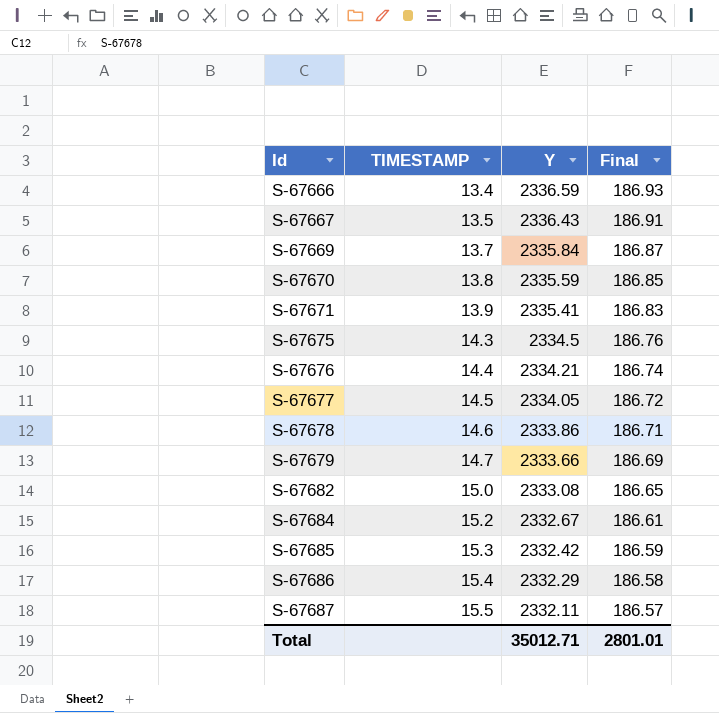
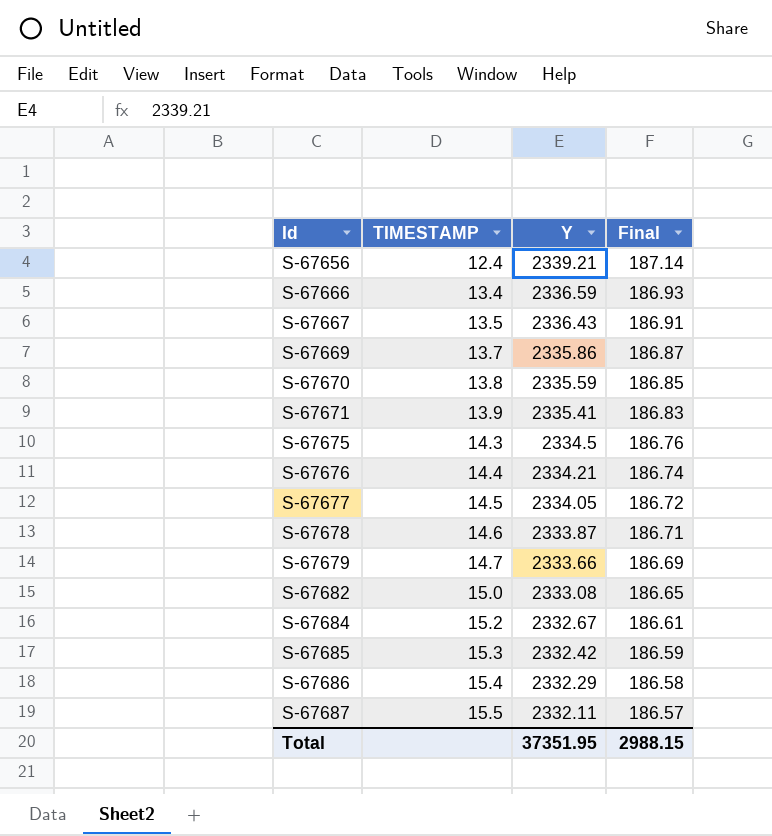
row S-67656: none -> 12.4 | 2339.21 | 187.14
S-67669 | Y: 2335.84 -> 2335.86
S-67678 | Y: 2333.86 -> 2333.87
Total | Y: 35012.71 -> 37351.95
Total | Final: 2801.01 -> 2988.15

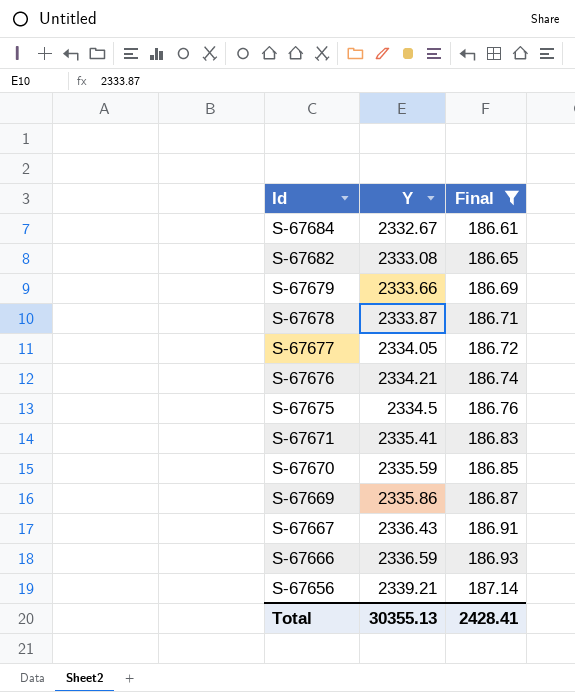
filter: none -> Final >= 186.61
row order: Id ascending -> Id descending
column TIMESTAMP | position: 2 -> none
Total | Y: 37351.95 -> 30355.13
Total | Final: 2988.15 -> 2428.41

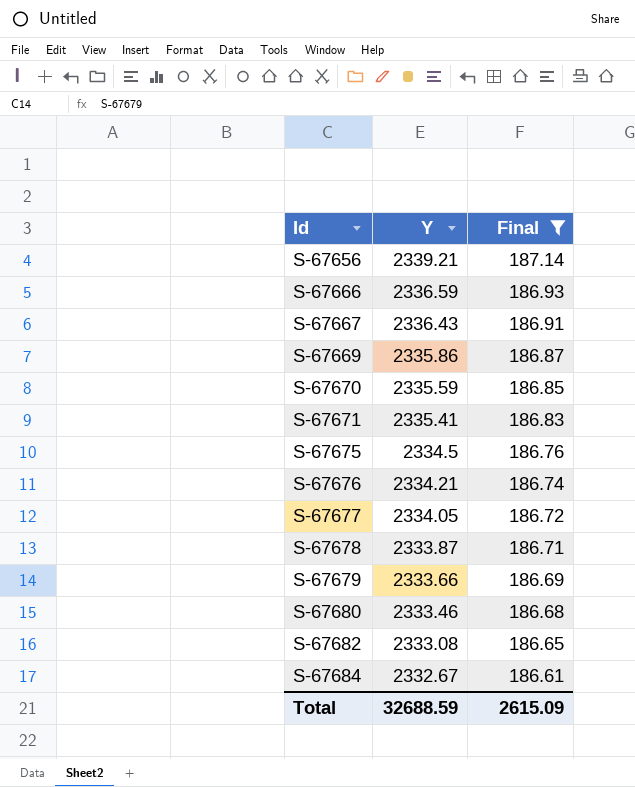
row order: Id descending -> Id ascending
row S-67680: none -> 2333.46 | 186.68
Total | Y: 30355.13 -> 32688.59
Total | Final: 2428.41 -> 2615.09

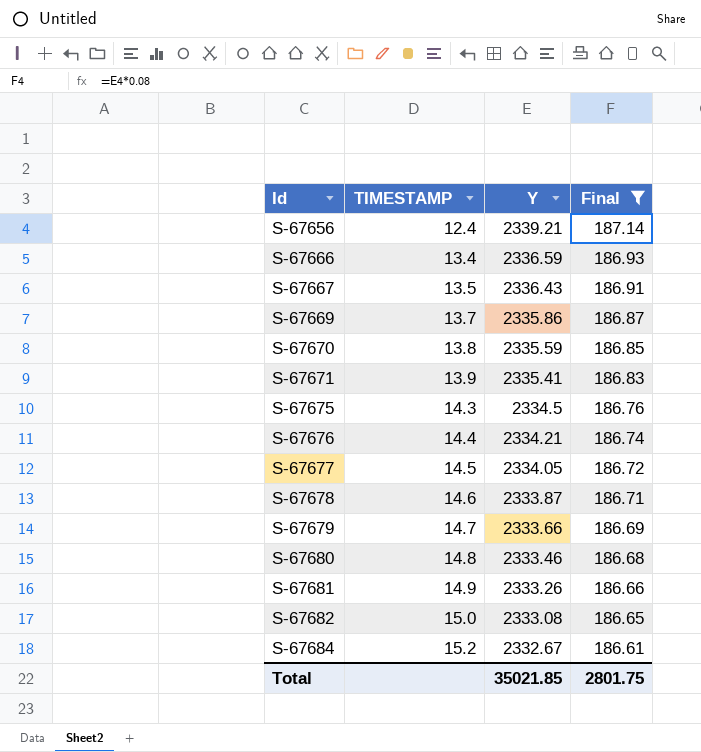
column TIMESTAMP | position: none -> 2
row S-67681: none -> 14.9 | 2333.26 | 186.66
Total | Y: 32688.59 -> 35021.85
Total | Final: 2615.09 -> 2801.75

